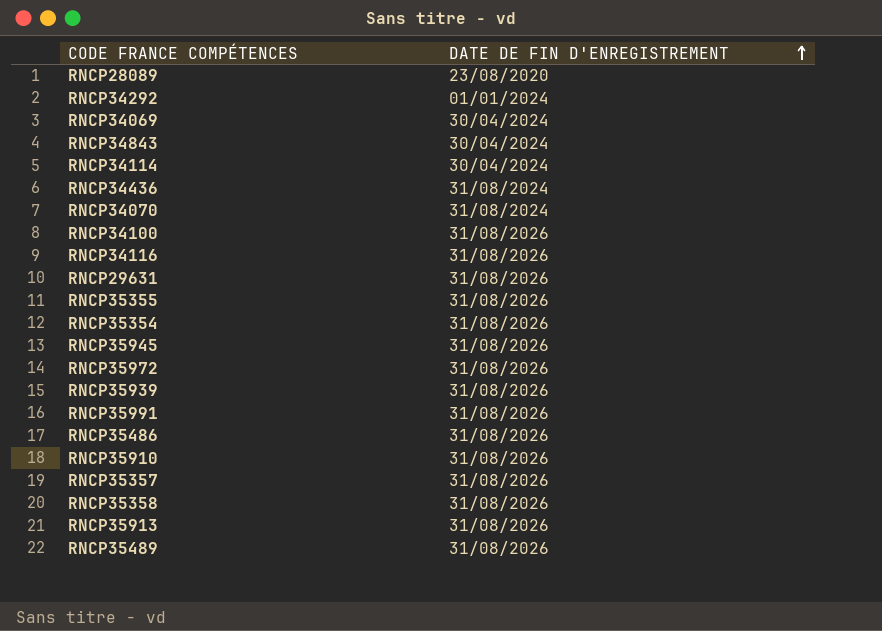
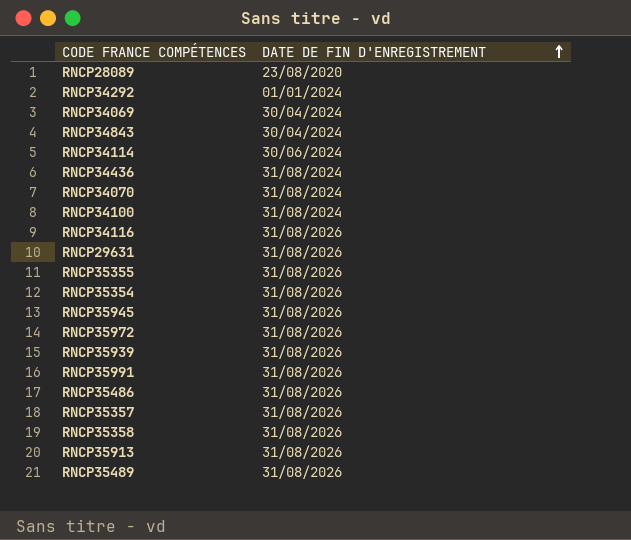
row RNCP35910: 31/08/2026 -> none
RNCP34114 | DATE DE FIN D'ENREGISTREMENT: 30/04/2024 -> 30/06/2024
RNCP34100 | DATE DE FIN D'ENREGISTREMENT: 31/08/2026 -> 31/08/2024

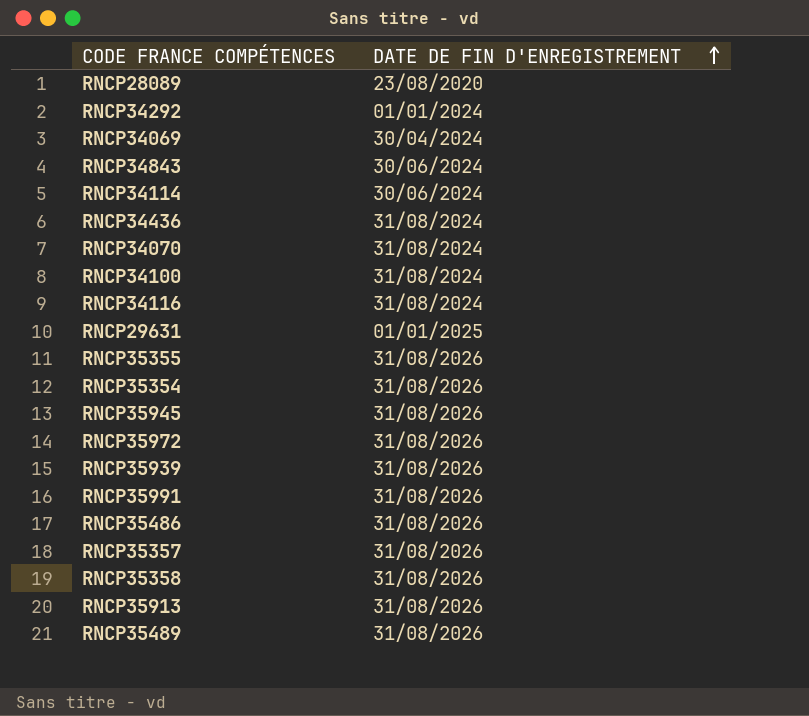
RNCP34843 | DATE DE FIN D'ENREGISTREMENT: 30/04/2024 -> 30/06/2024
RNCP34116 | DATE DE FIN D'ENREGISTREMENT: 31/08/2026 -> 31/08/2024
RNCP29631 | DATE DE FIN D'ENREGISTREMENT: 31/08/2026 -> 01/01/2025

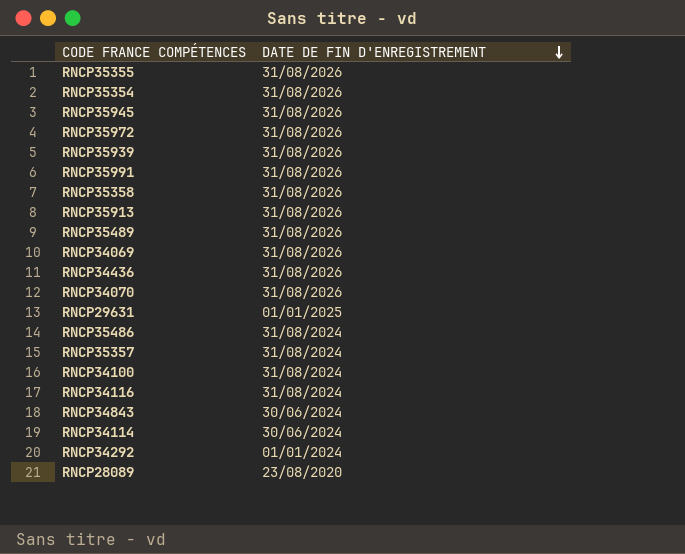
row order: DATE DE FIN D'ENREGISTREMENT ascending -> DATE DE FIN D'ENREGISTREMENT descending
RNCP34069 | DATE DE FIN D'ENREGISTREMENT: 30/04/2024 -> 31/08/2026
RNCP34436 | DATE DE FIN D'ENREGISTREMENT: 31/08/2024 -> 31/08/2026
RNCP34070 | DATE DE FIN D'ENREGISTREMENT: 31/08/2024 -> 31/08/2026
RNCP35486 | DATE DE FIN D'ENREGISTREMENT: 31/08/2026 -> 31/08/2024
RNCP35357 | DATE DE FIN D'ENREGISTREMENT: 31/08/2026 -> 31/08/2024

